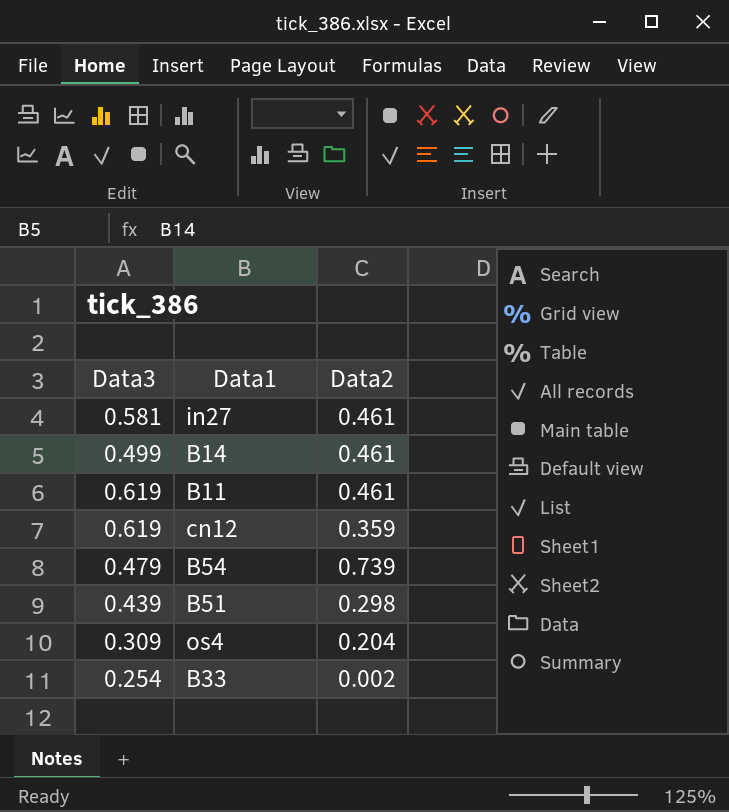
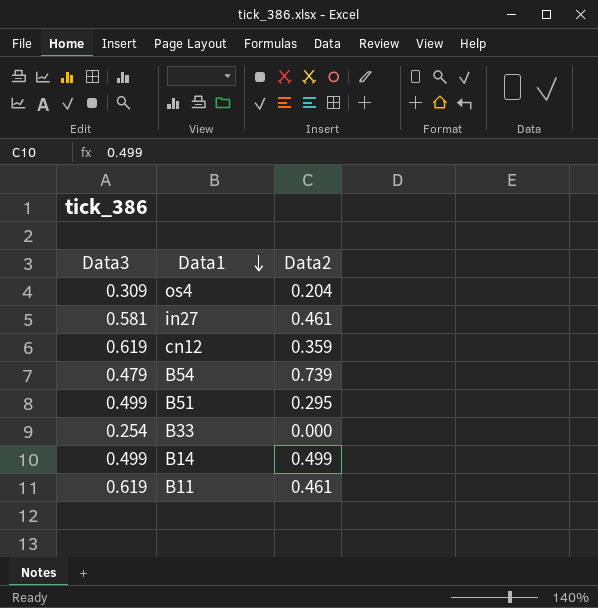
row order: none -> Data1 descending
B51 | Data3: 0.439 -> 0.499
B51 | Data2: 0.298 -> 0.295
B33 | Data2: 0.002 -> 0.000
B14 | Data2: 0.461 -> 0.499

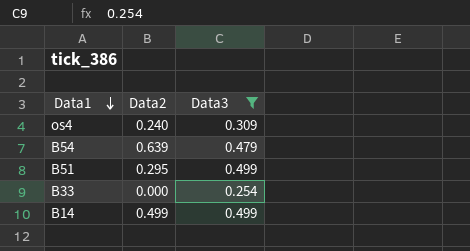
filter: none -> Data3 <= 0.499
column Data3 | position: 1 -> 3
os4 | Data2: 0.204 -> 0.240
B54 | Data2: 0.739 -> 0.639

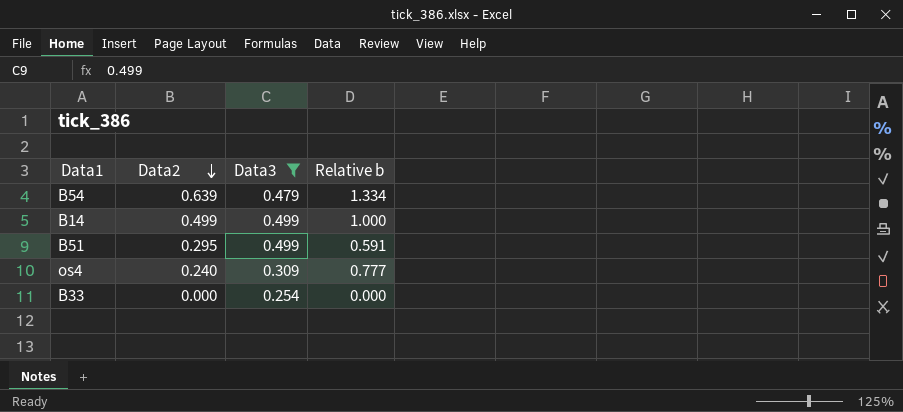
row order: Data1 descending -> Data2 descending
column Relative b | formula: none -> [Data2] / [Data3]

